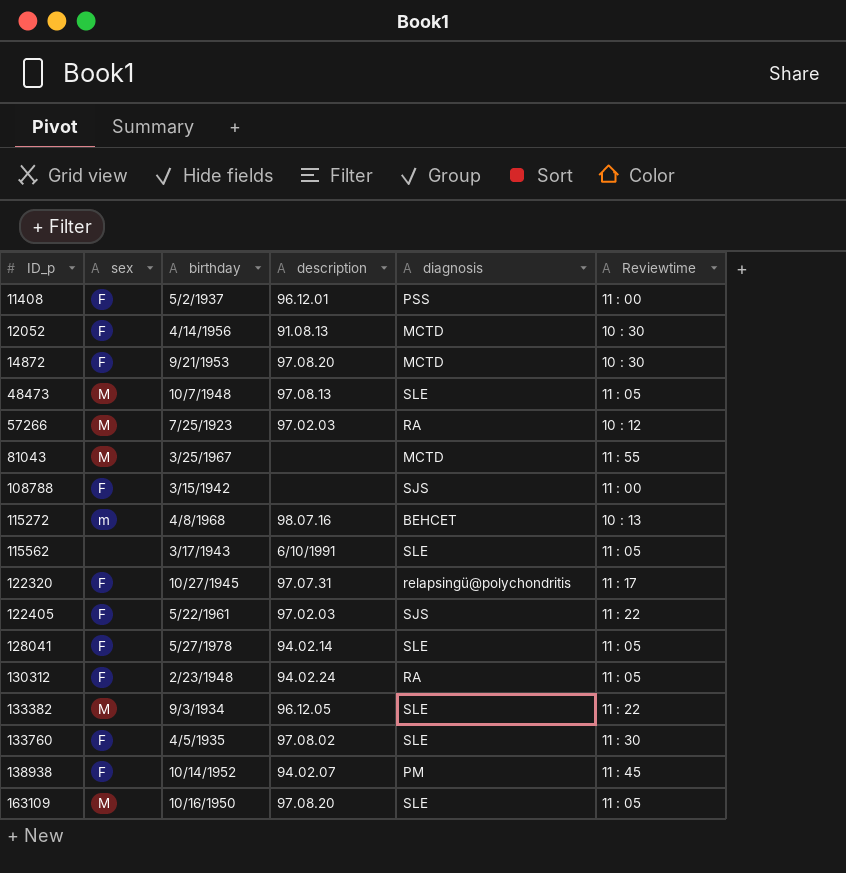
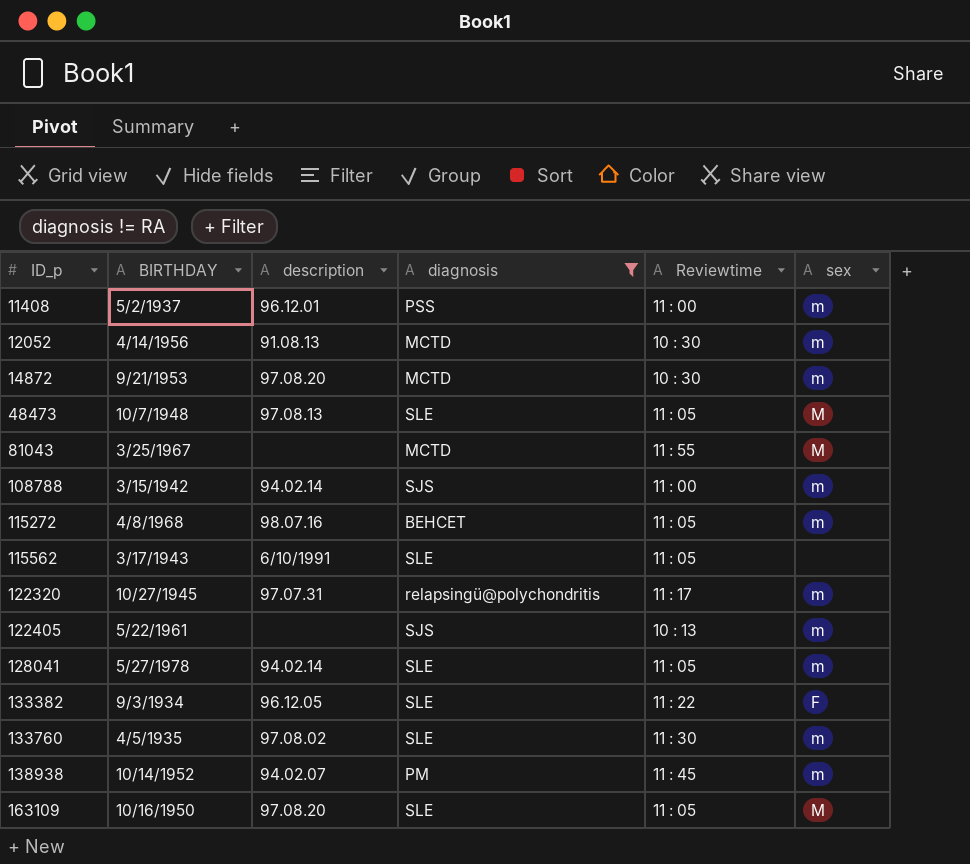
filter: none -> diagnosis != RA
column name: birthday -> BIRTHDAY
column sex | position: 2 -> 6
11408 | sex: F -> m
12052 | sex: F -> m
14872 | sex: F -> m
108788 | description: none -> 94.02.14
108788 | sex: F -> m
115272 | Reviewtime: 10 : 13 -> 11 : 05
122320 | sex: F -> m
122405 | description: 97.02.03 -> none
122405 | Reviewtime: 11 : 22 -> 10 : 13
122405 | sex: F -> m
128041 | sex: F -> m
133382 | sex: M -> F
133760 | sex: F -> m
138938 | sex: F -> m

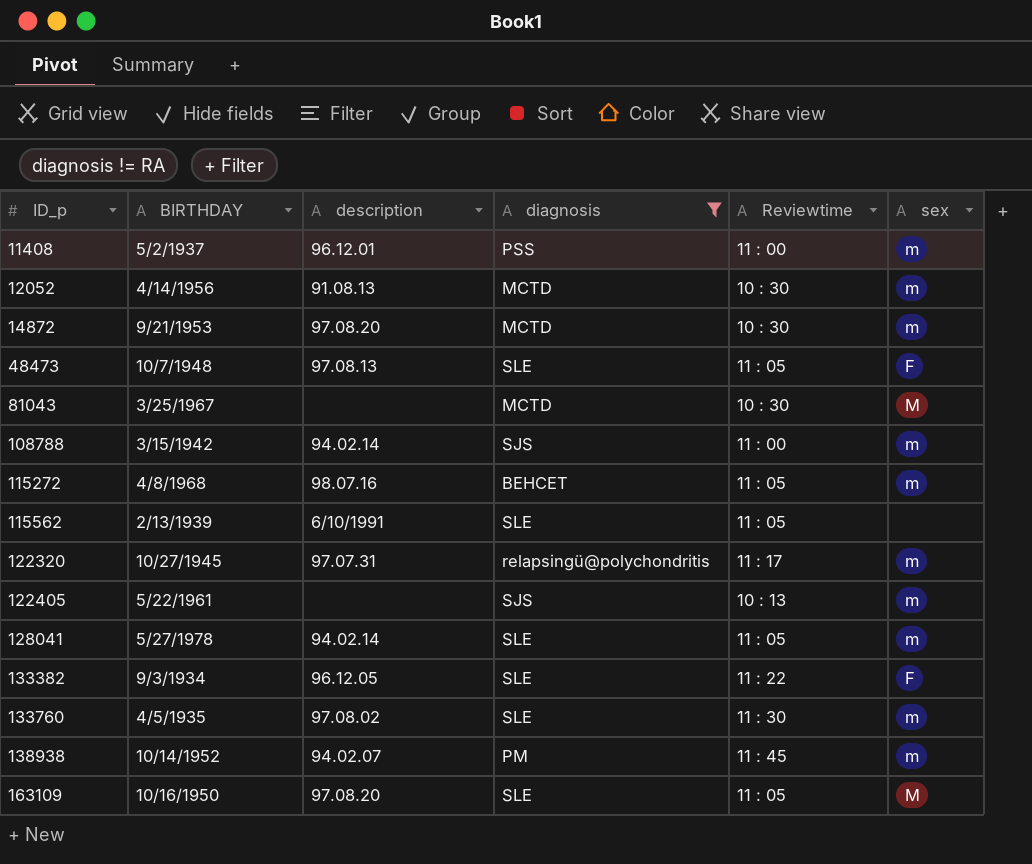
48473 | sex: M -> F
81043 | Reviewtime: 11 : 55 -> 10 : 30
115562 | BIRTHDAY: 3/17/1943 -> 2/13/1939

